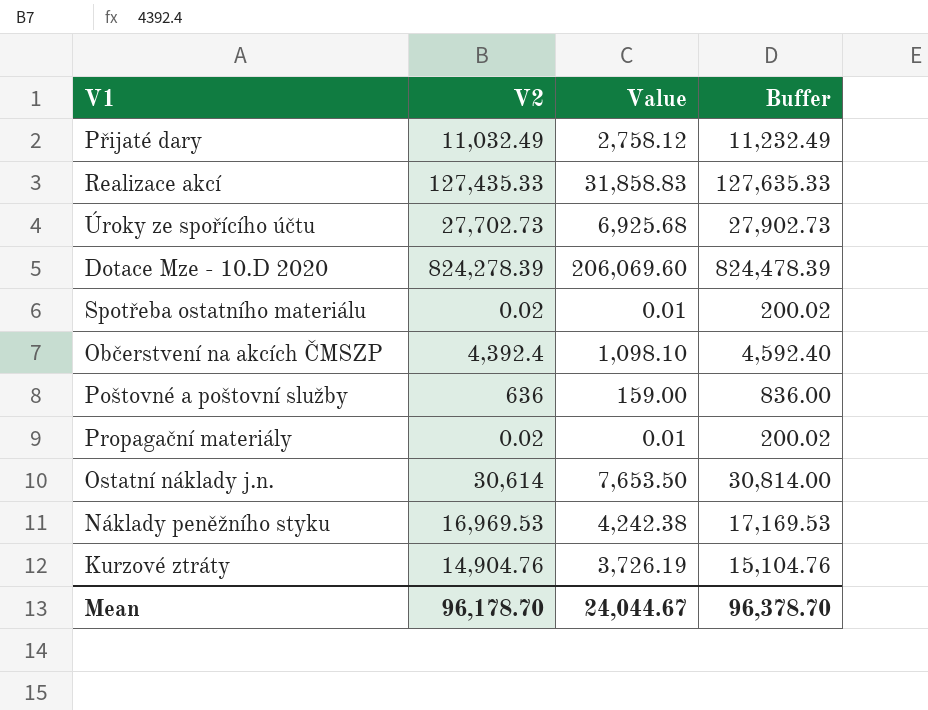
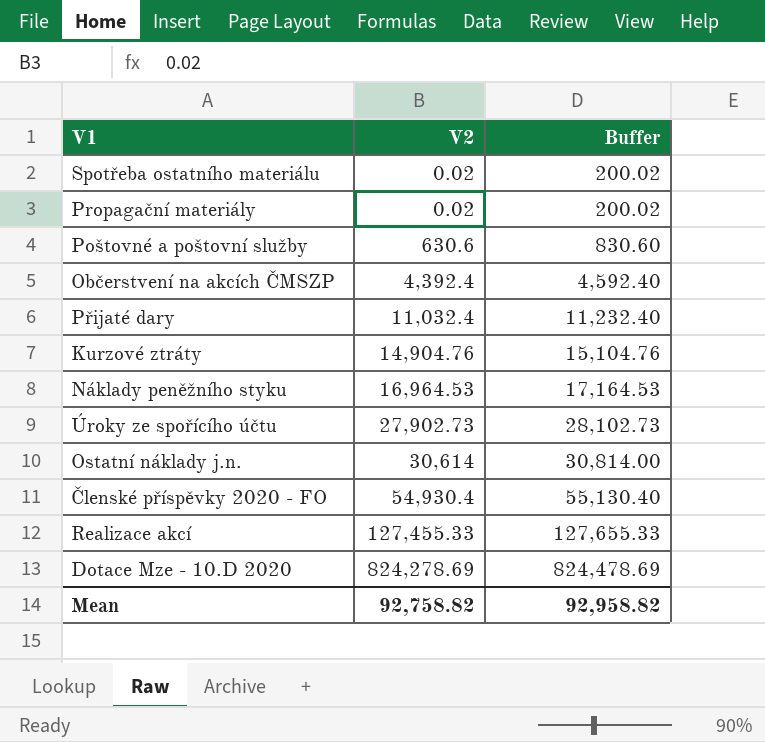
row order: none -> V2 ascending
column Value | formula: [V2] * 0.25 -> none
Poštovné a poštovní služby | V2: 636 -> 630.6
Poštovné a poštovní služby | Buffer: 836.00 -> 830.60
Přijaté dary | V2: 11,032.49 -> 11,032.4
Přijaté dary | Buffer: 11,232.49 -> 11,232.40
Náklady peněžního styku | V2: 16,969.53 -> 16,964.53
Náklady peněžního styku | Buffer: 17,169.53 -> 17,164.53
Úroky ze spořícího účtu | V2: 27,702.73 -> 27,902.73
Úroky ze spořícího účtu | Buffer: 27,902.73 -> 28,102.73
row Členské příspěvky 2020 - FO: none -> 54,930.4 | 55,130.40
Realizace akcí | V2: 127,435.33 -> 127,455.33
Realizace akcí | Buffer: 127,635.33 -> 127,655.33
Dotace Mze - 10.D 2020 | V2: 824,278.39 -> 824,278.69
Dotace Mze - 10.D 2020 | Buffer: 824,478.39 -> 824,478.69
Mean | V2: 96,178.70 -> 92,758.82
Mean | Buffer: 96,378.70 -> 92,958.82

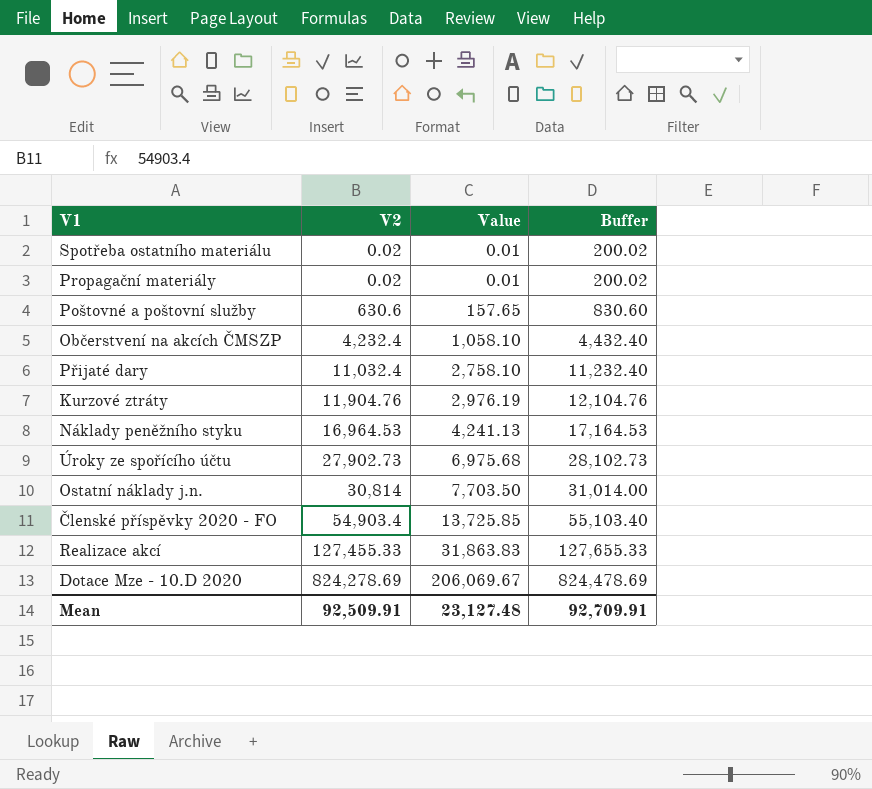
column Value | formula: none -> [V2] * 0.25
Občerstvení na akcích ČMSZP | V2: 4,392.4 -> 4,232.4
Občerstvení na akcích ČMSZP | Buffer: 4,592.40 -> 4,432.40
Kurzové ztráty | V2: 14,904.76 -> 11,904.76
Kurzové ztráty | Buffer: 15,104.76 -> 12,104.76
Ostatní náklady j.n. | V2: 30,614 -> 30,814
Ostatní náklady j.n. | Buffer: 30,814.00 -> 31,014.00
Členské příspěvky 2020 - FO | V2: 54,930.4 -> 54,903.4
Členské příspěvky 2020 - FO | Buffer: 55,130.40 -> 55,103.40
Mean | V2: 92,758.82 -> 92,509.91
Mean | Buffer: 92,958.82 -> 92,709.91

